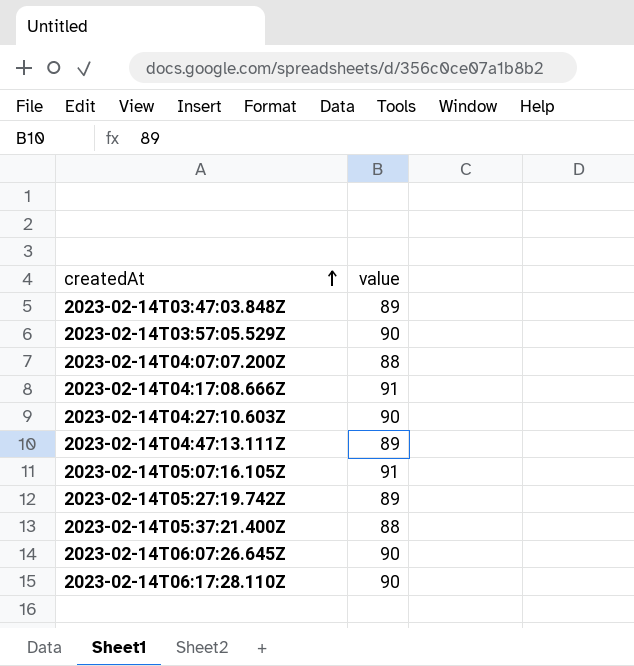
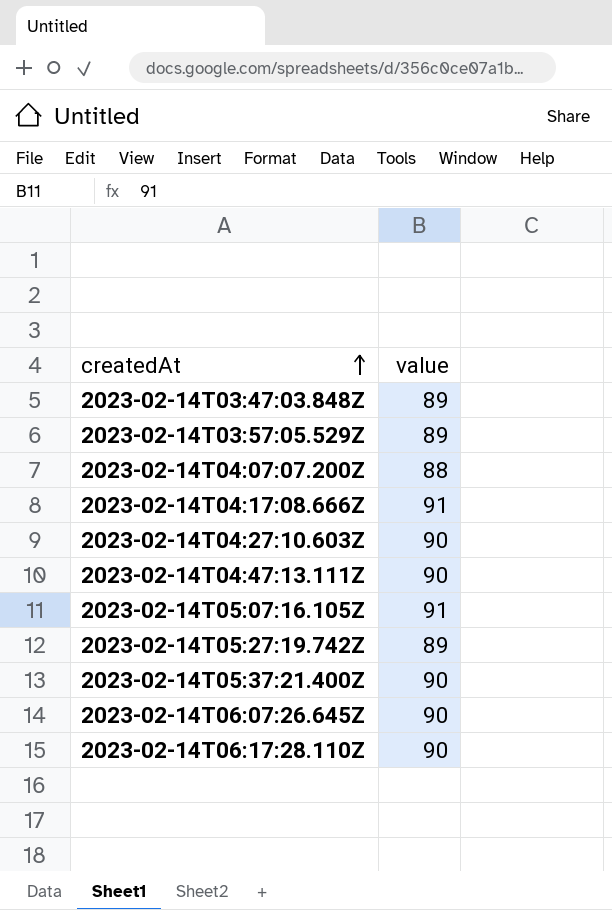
2023-02-14T03:57:05.529Z | value: 90 -> 89
2023-02-14T04:47:13.111Z | value: 89 -> 90
2023-02-14T05:37:21.400Z | value: 88 -> 90

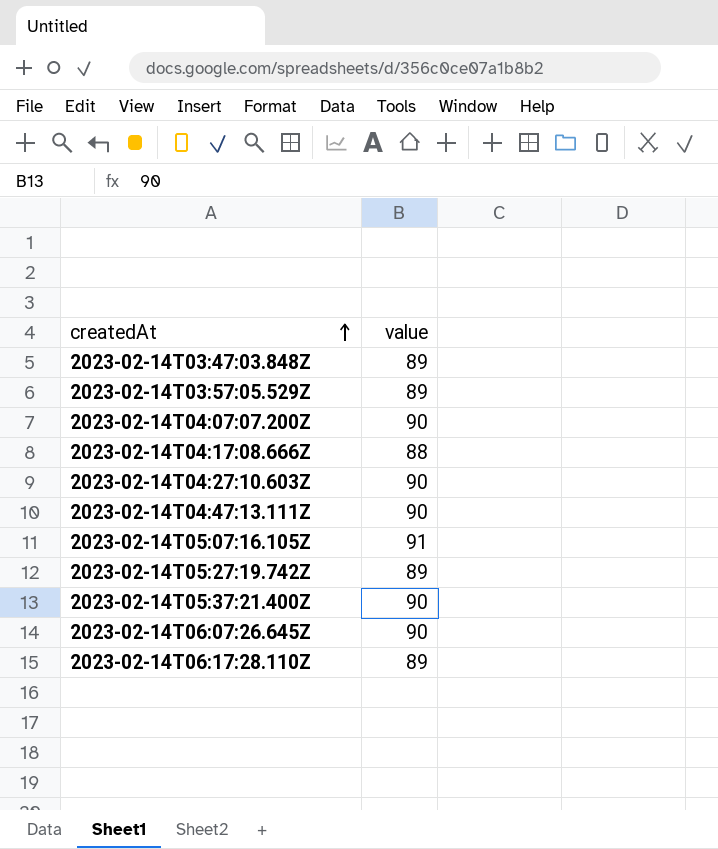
2023-02-14T04:07:07.200Z | value: 88 -> 90
2023-02-14T04:17:08.666Z | value: 91 -> 88
2023-02-14T06:17:28.110Z | value: 90 -> 89

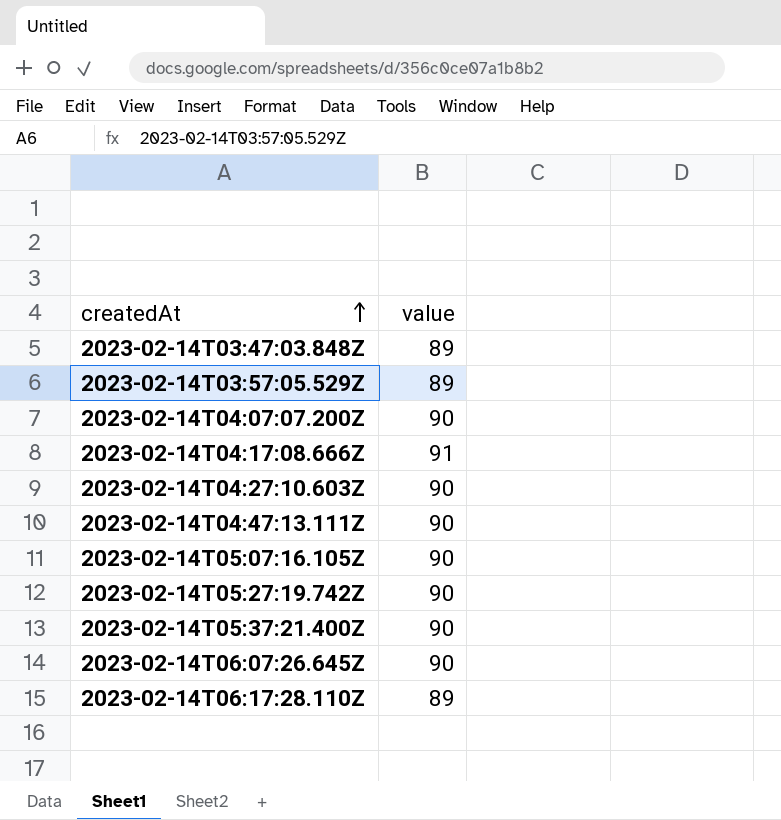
2023-02-14T04:17:08.666Z | value: 88 -> 91
2023-02-14T05:07:16.105Z | value: 91 -> 90
2023-02-14T05:27:19.742Z | value: 89 -> 90

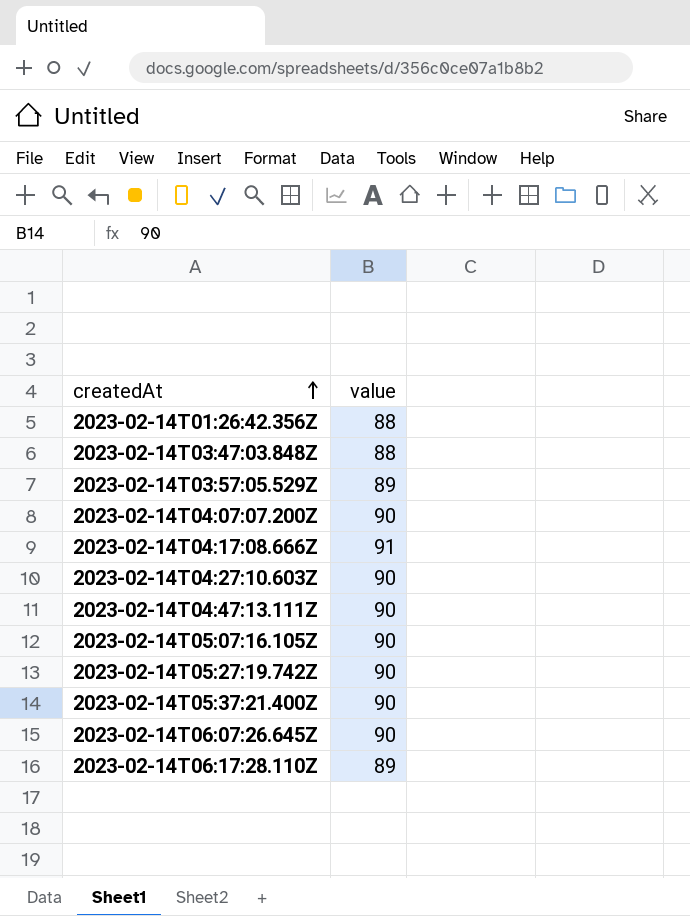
row 2023-02-14T01:26:42.356Z: none -> 88
2023-02-14T03:47:03.848Z | value: 89 -> 88

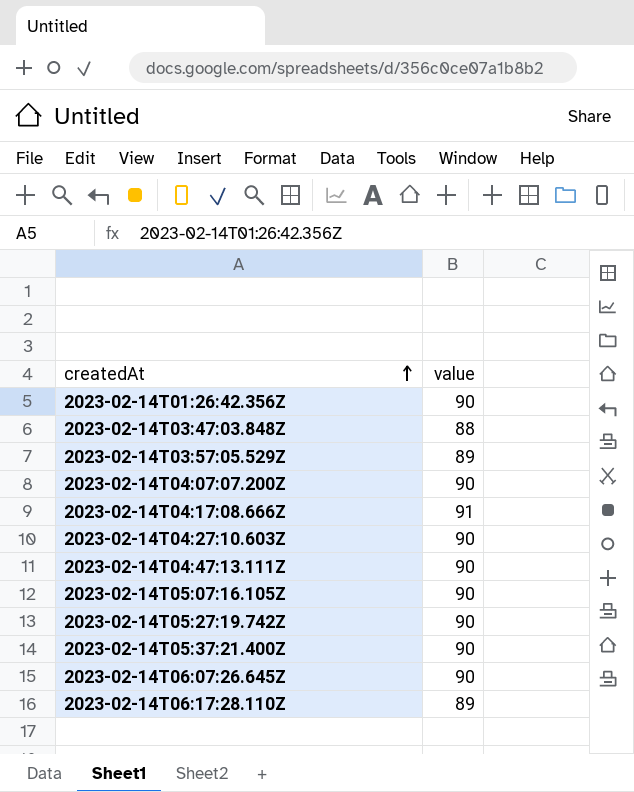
2023-02-14T01:26:42.356Z | value: 88 -> 90

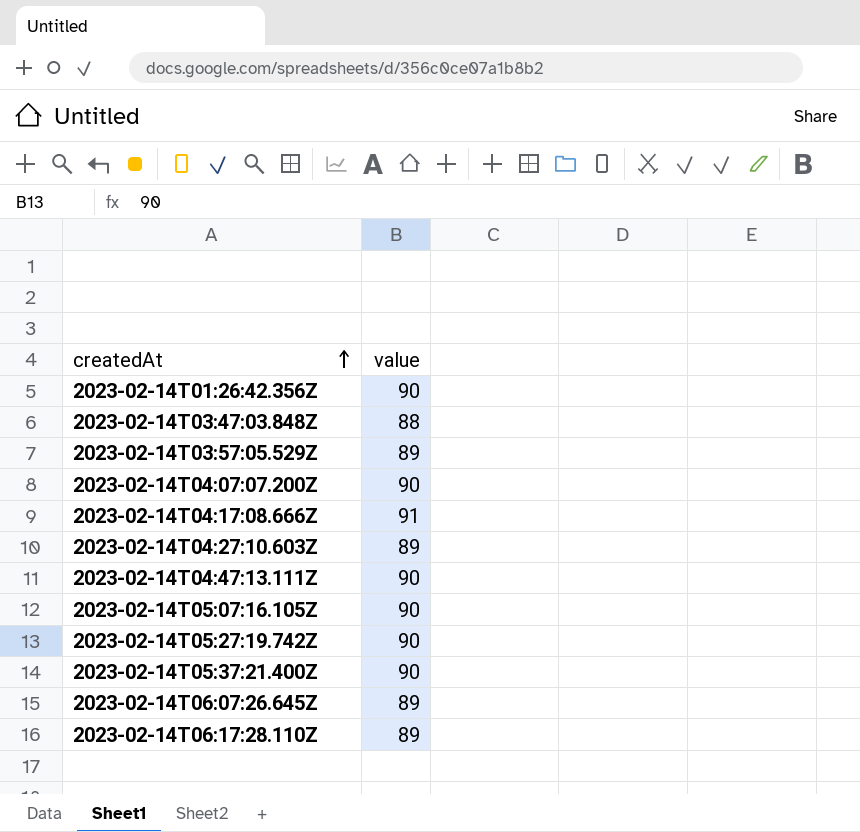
2023-02-14T04:27:10.603Z | value: 90 -> 89
2023-02-14T06:07:26.645Z | value: 90 -> 89

